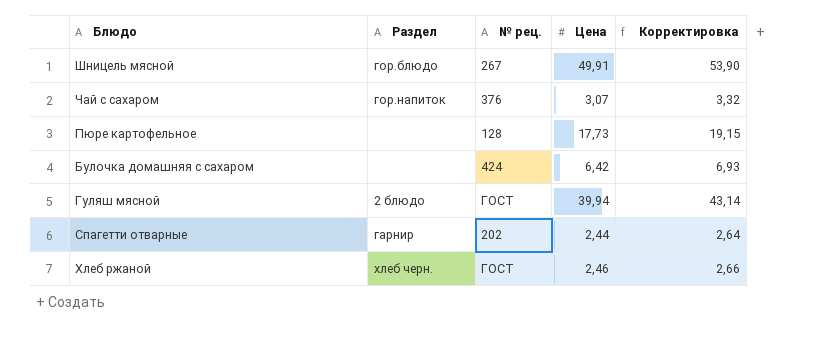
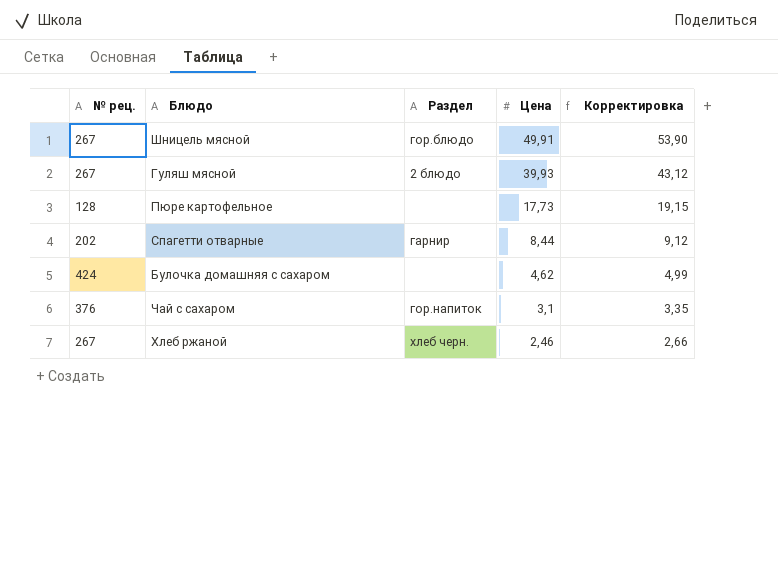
row order: none -> Цена descending
column № рец. | position: 3 -> 1
Гуляш мясной | № рец.: ГОСТ -> 267
Гуляш мясной | Цена: 39,94 -> 39,93
Гуляш мясной | Корректировка: 43,14 -> 43,12
Спагетти отварные | Цена: 2,44 -> 8,44
Спагетти отварные | Корректировка: 2,64 -> 9,12
Булочка домашняя с сахаром | Цена: 6,42 -> 4,62
Булочка домашняя с сахаром | Корректировка: 6,93 -> 4,99
Чай с сахаром | Цена: 3,07 -> 3,1
Чай с сахаром | Корректировка: 3,32 -> 3,35
Хлеб ржаной | № рец.: ГОСТ -> 267

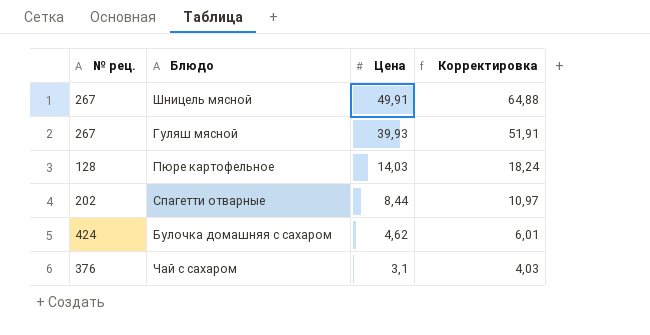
column Раздел | position: 3 -> none
column Корректировка | formula: [Цена] * 1,08 -> [Цена] * 1,3
row Хлеб ржаной: 267 | хлеб черн. | 2,46 | 2,66 -> none
Пюре картофельное | Цена: 17,73 -> 14,03

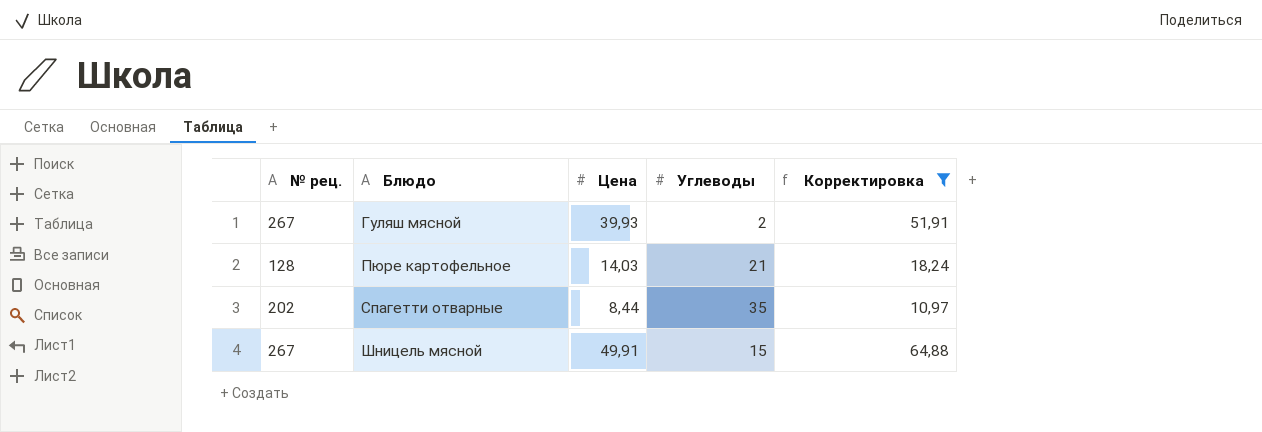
filter: none -> Корректировка >= 10,97
row order: Цена descending -> Блюдо ascending
column Углеводы | position: none -> 4

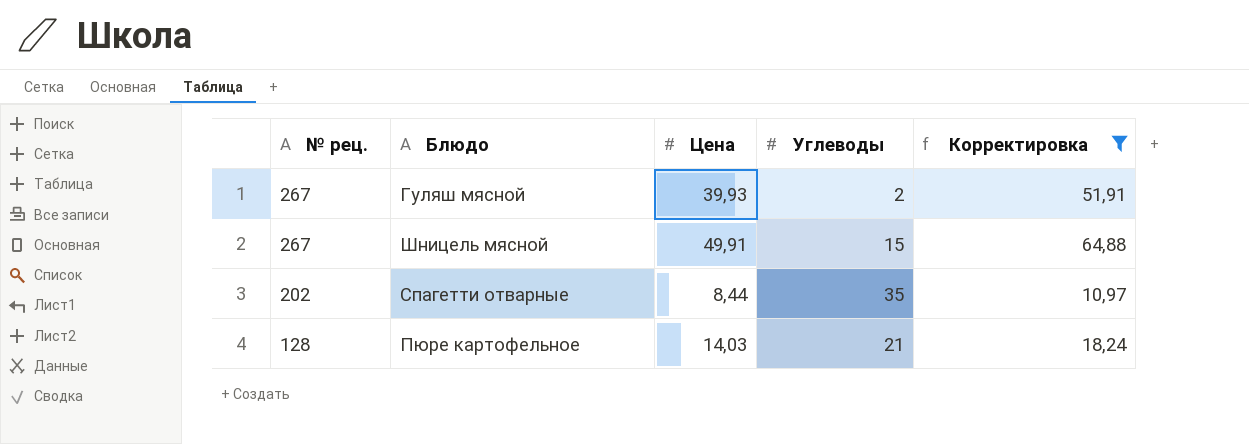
row order: Блюдо ascending -> № рец. descending

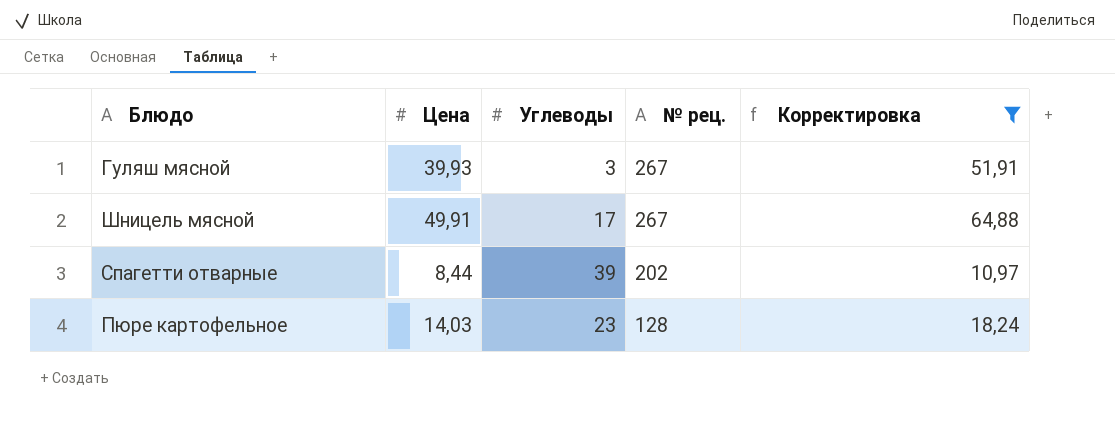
column № рец. | position: 1 -> 4
Гуляш мясной | Углеводы: 2 -> 3
Шницель мясной | Углеводы: 15 -> 17
Спагетти отварные | Углеводы: 35 -> 39
Пюре картофельное | Углеводы: 21 -> 23

